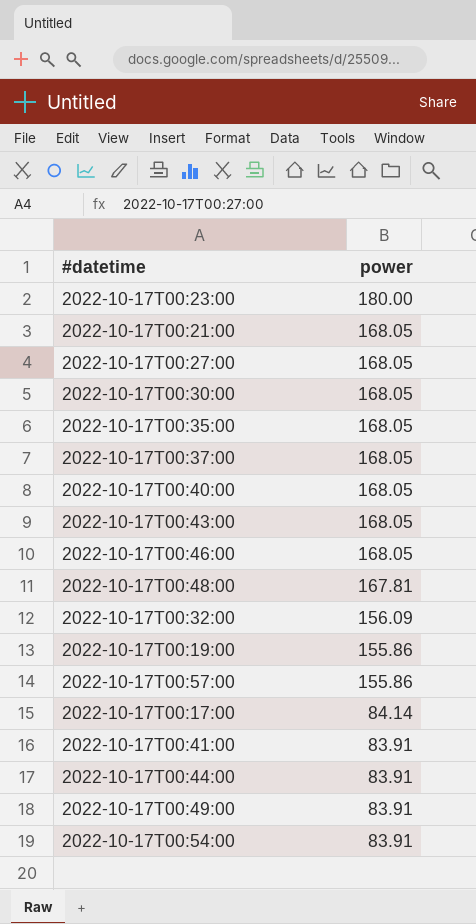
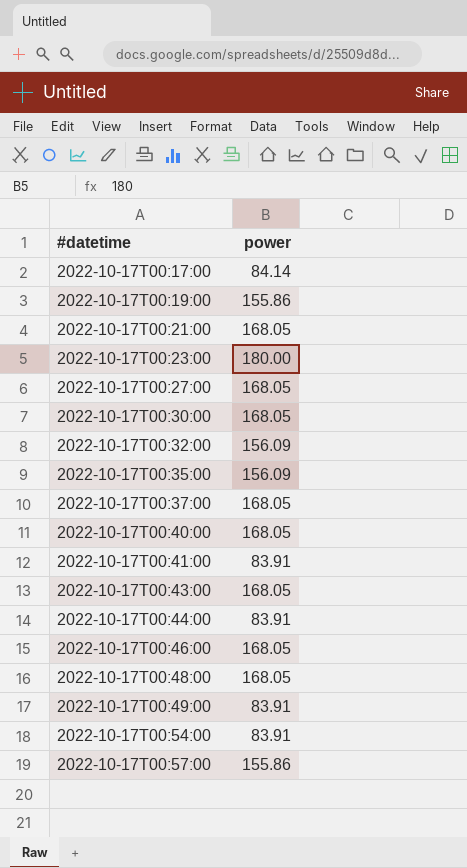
row order: power descending -> #datetime ascending
2022-10-17T00:35:00 | power: 168.05 -> 156.09
2022-10-17T00:48:00 | power: 167.81 -> 168.05

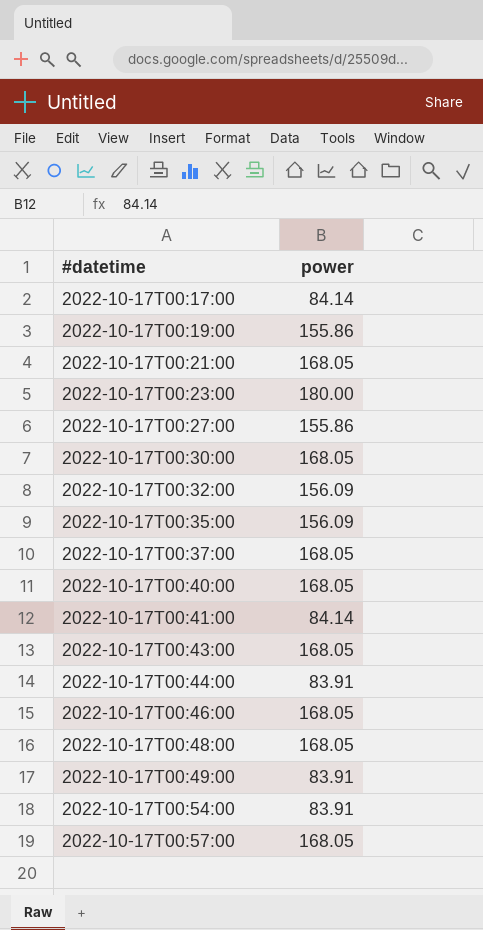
2022-10-17T00:27:00 | power: 168.05 -> 155.86
2022-10-17T00:41:00 | power: 83.91 -> 84.14
2022-10-17T00:57:00 | power: 155.86 -> 168.05

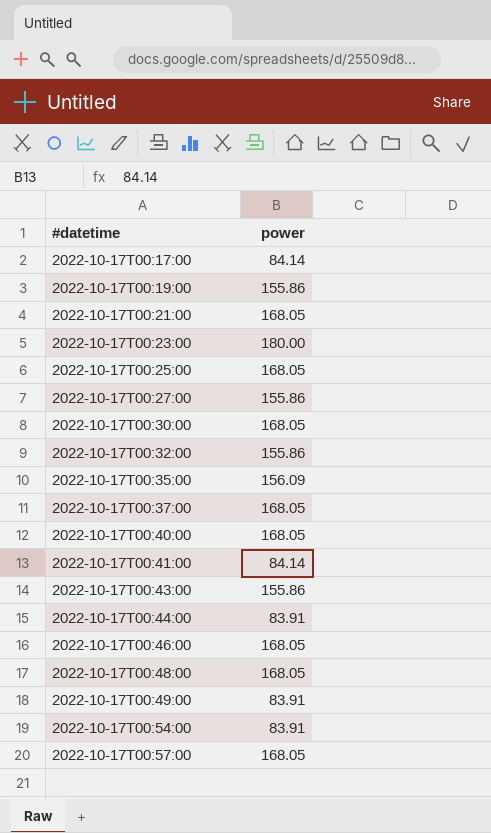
row 2022-10-17T00:25:00: none -> 168.05
2022-10-17T00:32:00 | power: 156.09 -> 155.86
2022-10-17T00:43:00 | power: 168.05 -> 155.86

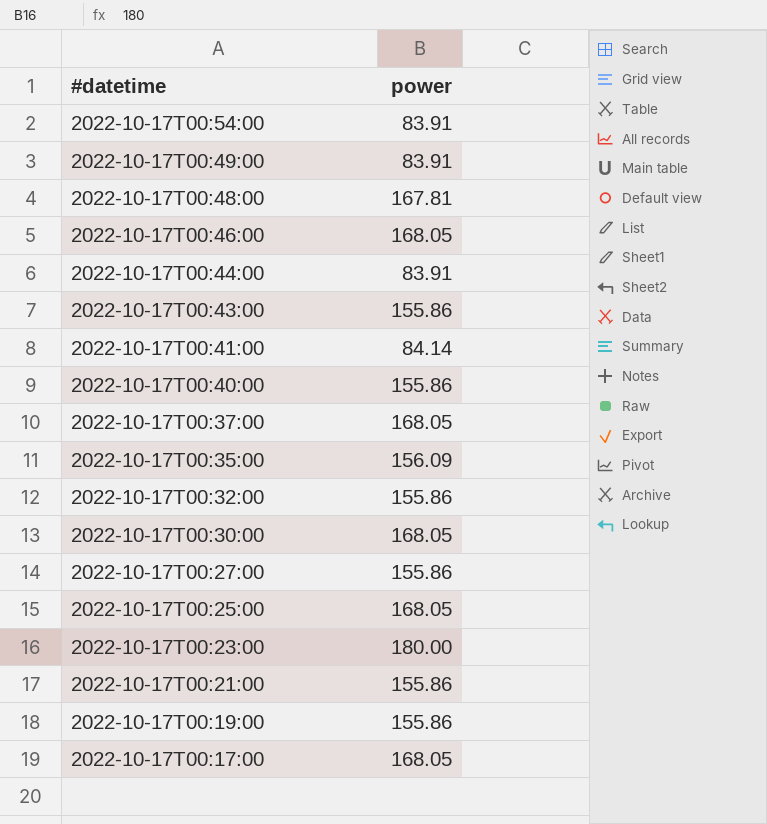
row order: #datetime ascending -> #datetime descending
row 2022-10-17T00:57:00: 168.05 -> none
2022-10-17T00:48:00 | power: 168.05 -> 167.81
2022-10-17T00:40:00 | power: 168.05 -> 155.86
2022-10-17T00:21:00 | power: 168.05 -> 155.86
2022-10-17T00:17:00 | power: 84.14 -> 168.05

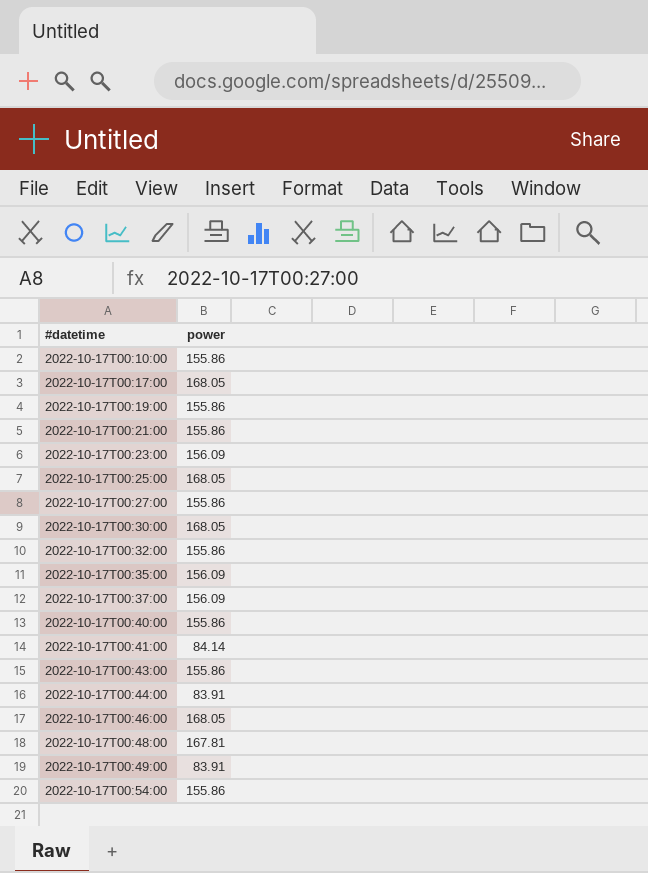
row order: #datetime descending -> #datetime ascending
row 2022-10-17T00:10:00: none -> 155.86
2022-10-17T00:23:00 | power: 180.00 -> 156.09
2022-10-17T00:37:00 | power: 168.05 -> 156.09
2022-10-17T00:54:00 | power: 83.91 -> 155.86

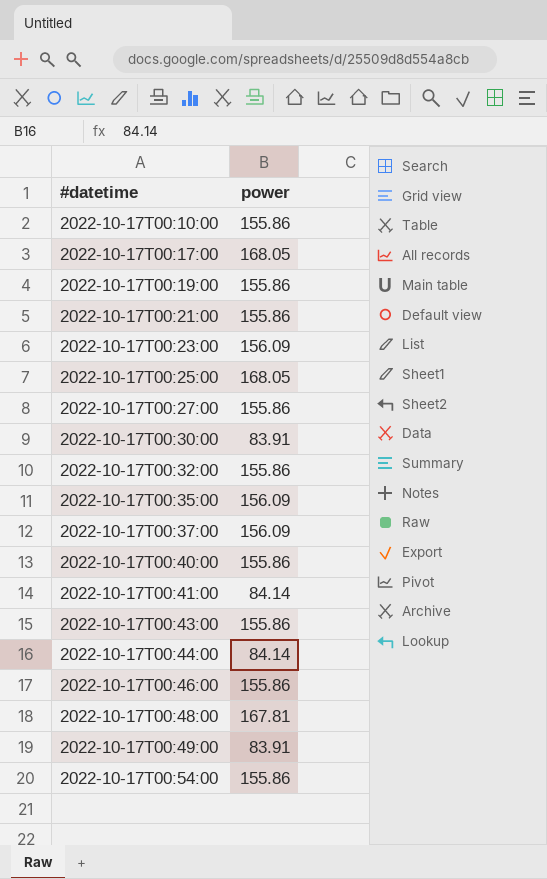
2022-10-17T00:30:00 | power: 168.05 -> 83.91
2022-10-17T00:44:00 | power: 83.91 -> 84.14
2022-10-17T00:46:00 | power: 168.05 -> 155.86

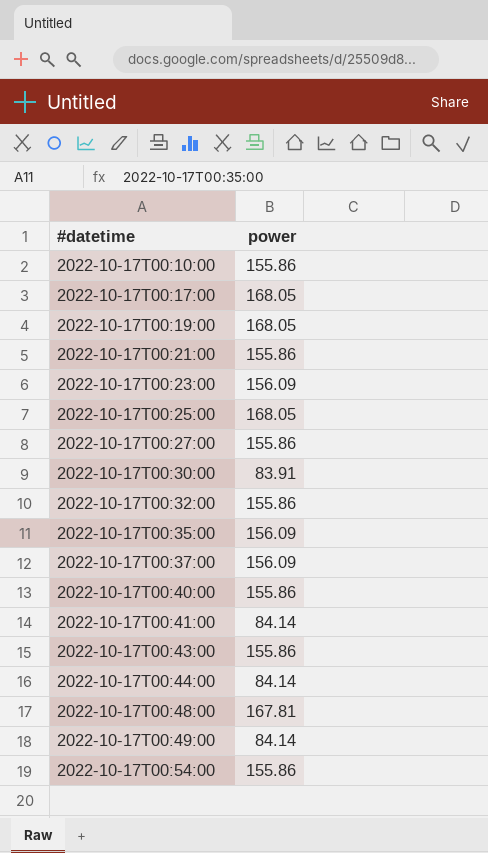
row 2022-10-17T00:46:00: 155.86 -> none
2022-10-17T00:19:00 | power: 155.86 -> 168.05
2022-10-17T00:49:00 | power: 83.91 -> 84.14

